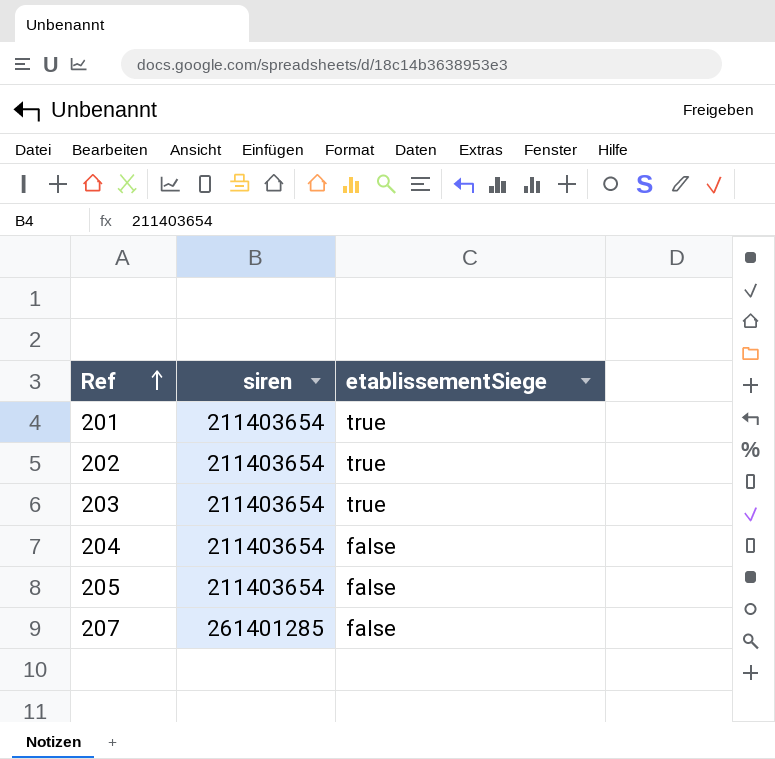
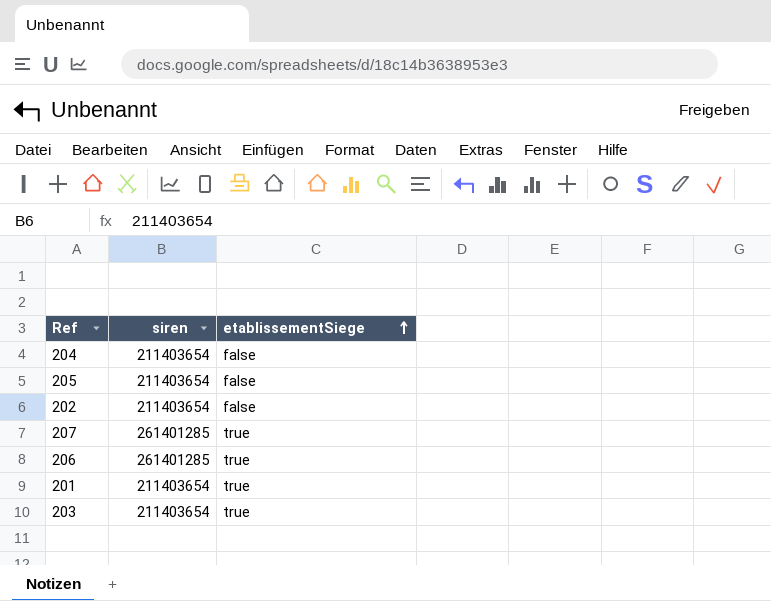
row order: Ref ascending -> etablissementSiege ascending
202 | etablissementSiege: true -> false
207 | etablissementSiege: false -> true
row 206: none -> 261401285 | true

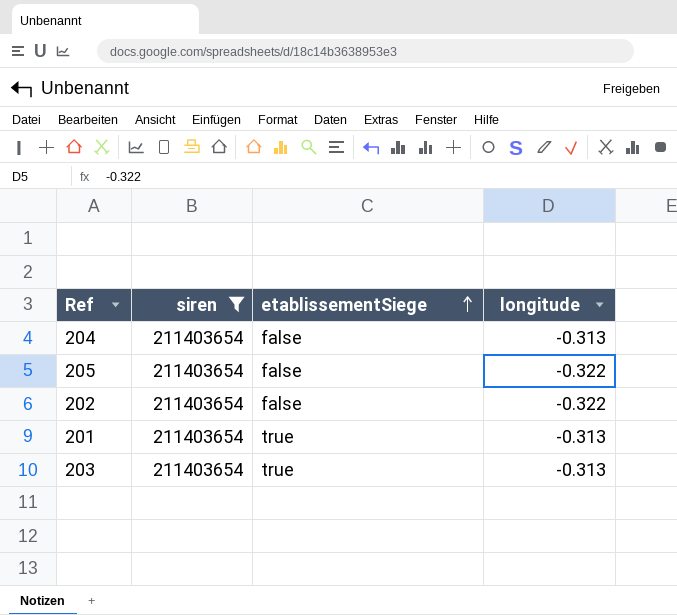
filter: none -> siren = 211403654
column longitude | position: none -> 4

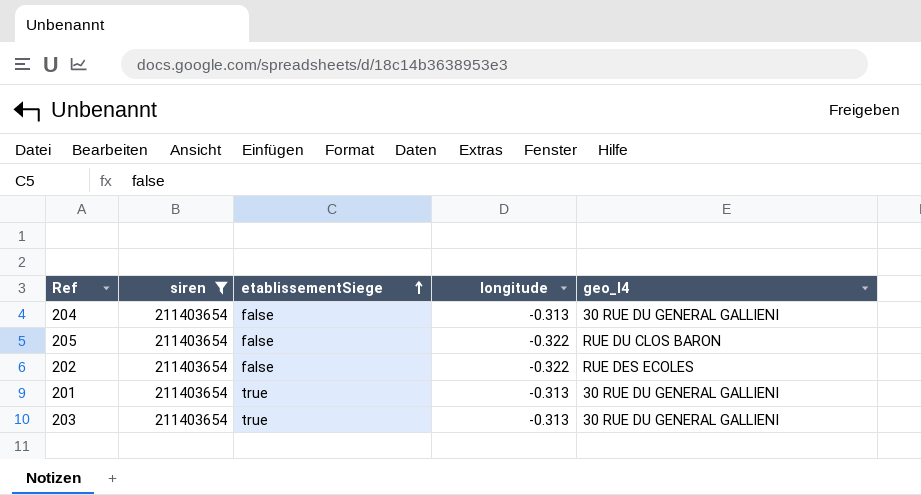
column geo_l4 | position: none -> 5

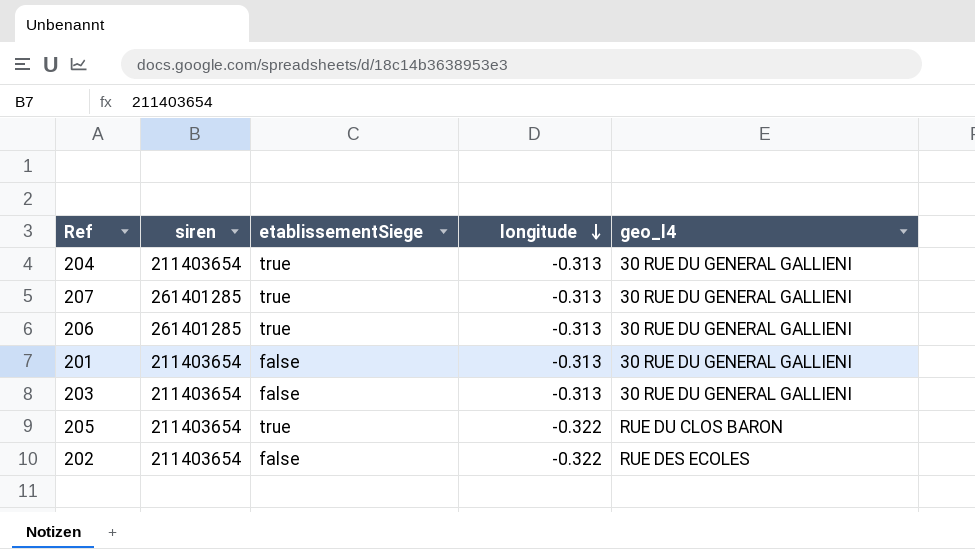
filter: siren = 211403654 -> none
row order: etablissementSiege ascending -> longitude descending
204 | etablissementSiege: false -> true
201 | etablissementSiege: true -> false
203 | etablissementSiege: true -> false
205 | etablissementSiege: false -> true

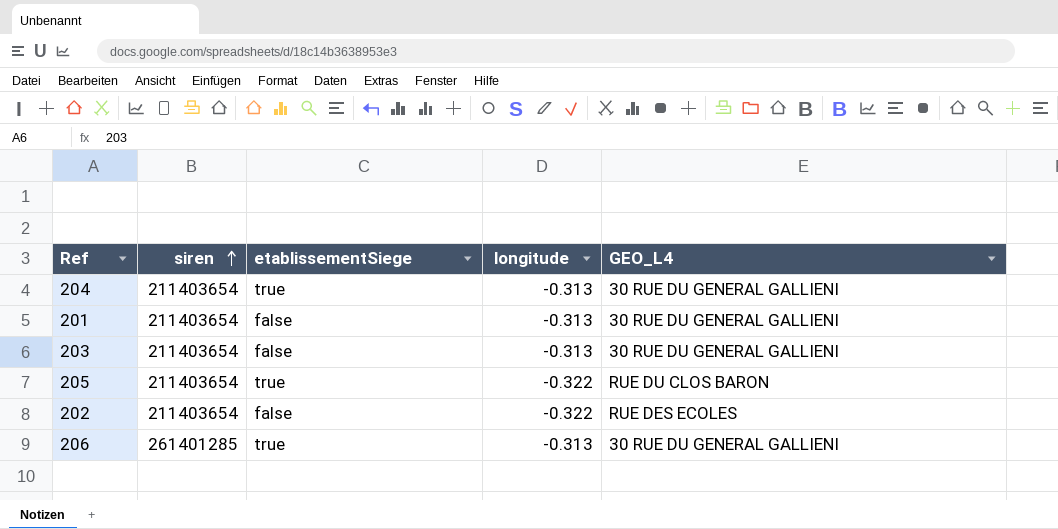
row order: longitude descending -> siren ascending
column name: geo_l4 -> GEO_L4
row 207: 261401285 | true | -0.313 | 30 RUE DU GENERAL GALLIENI -> none

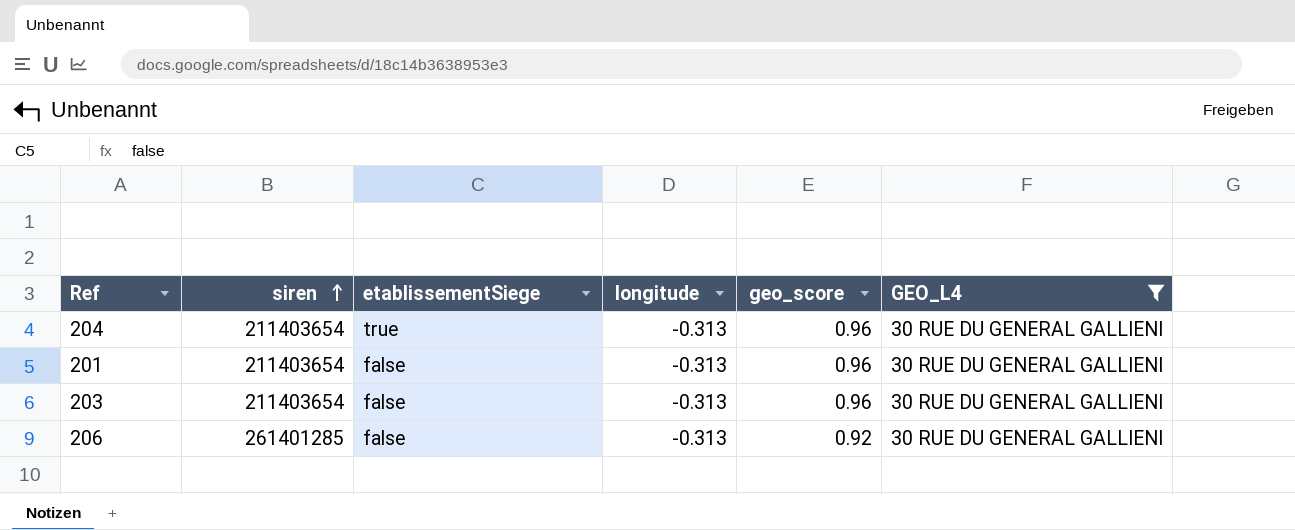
filter: none -> GEO_L4 = 30 RUE DU GENERAL GALLIENI
column geo_score | position: none -> 5
206 | etablissementSiege: true -> false

